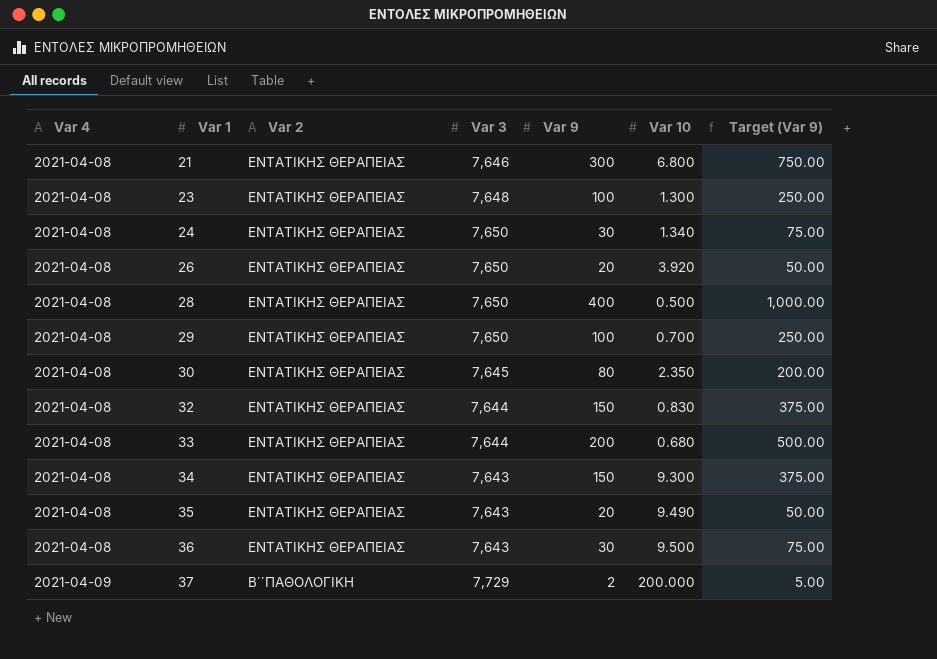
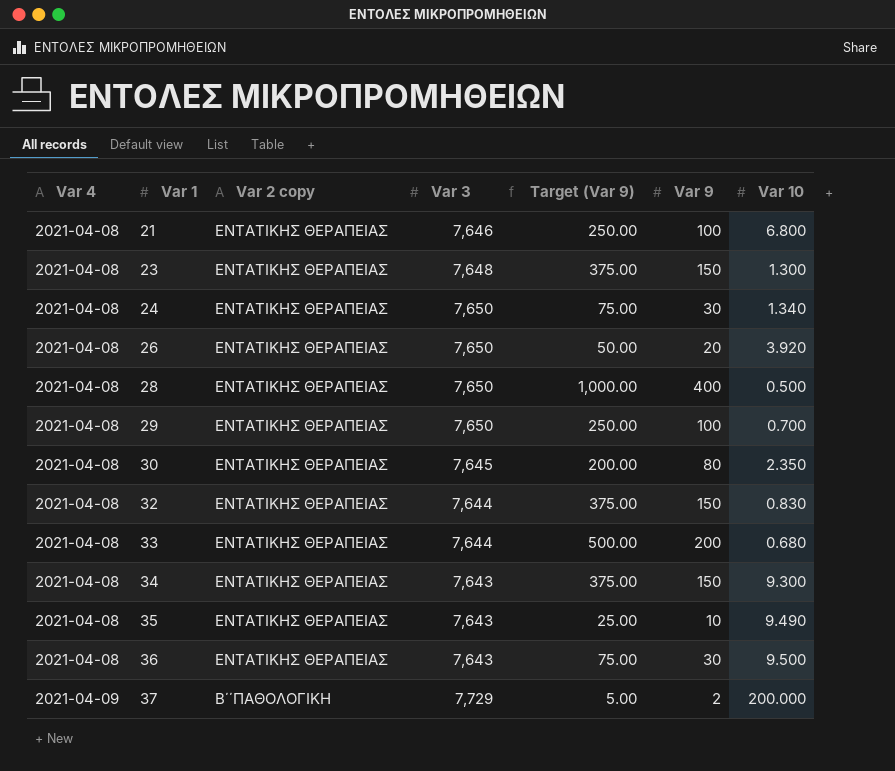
column name: Var 2 -> Var 2 copy
column Target (Var 9) | position: 7 -> 5
21 | Target (Var 9): 750.00 -> 250.00
21 | Var 9: 300 -> 100
23 | Target (Var 9): 250.00 -> 375.00
23 | Var 9: 100 -> 150
35 | Target (Var 9): 50.00 -> 25.00
35 | Var 9: 20 -> 10

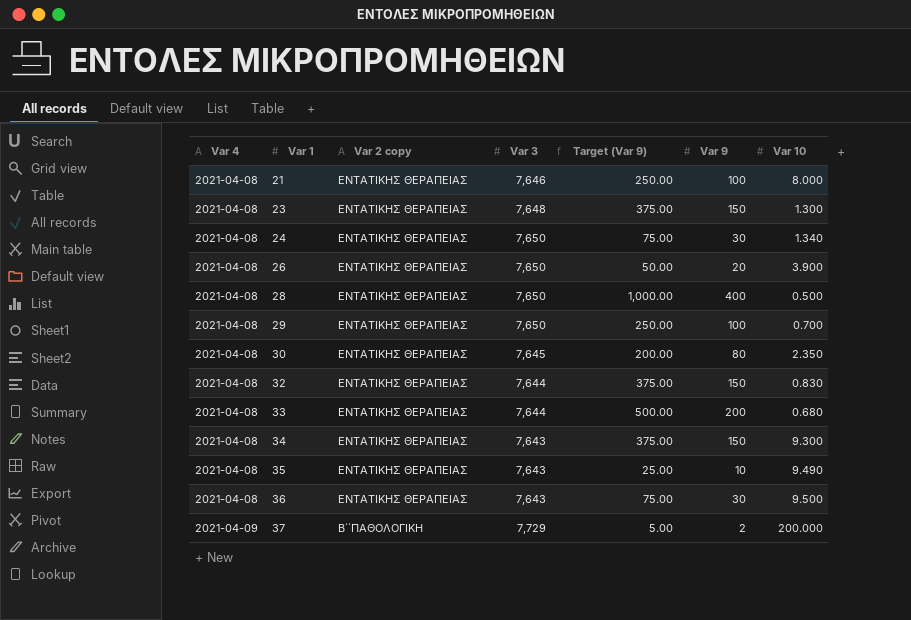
21 | Var 10: 6.800 -> 8.000
26 | Var 10: 3.920 -> 3.900

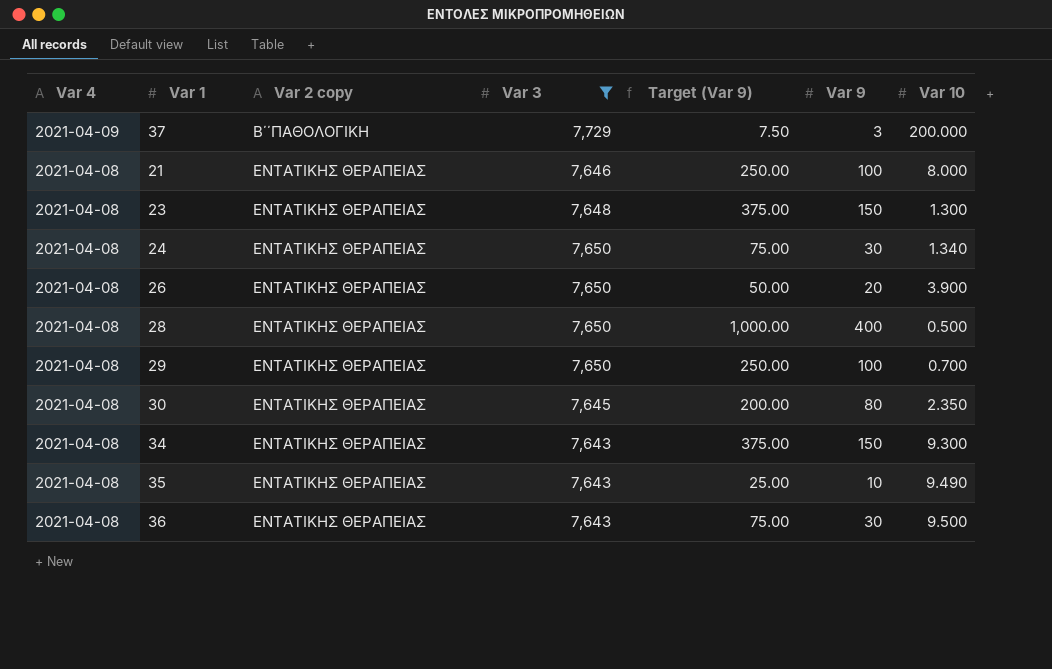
filter: none -> Var 3 != 7,644
row order: Var 4 ascending -> Var 4 descending
37 | Target (Var 9): 5.00 -> 7.50
37 | Var 9: 2 -> 3

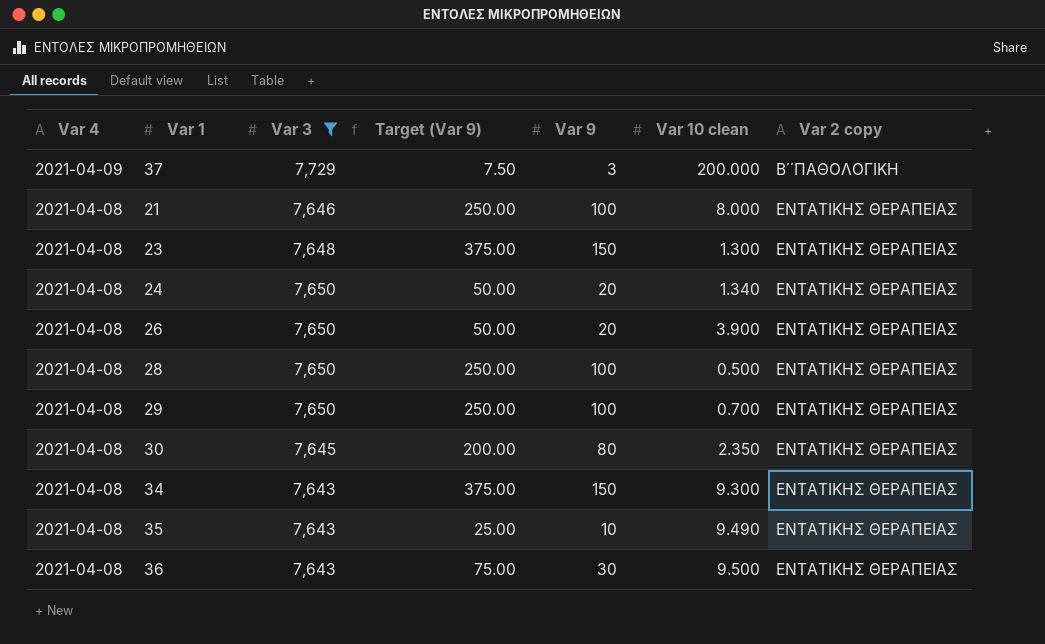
column name: Var 10 -> Var 10 clean
column Var 2 copy | position: 3 -> 7
24 | Target (Var 9): 75.00 -> 50.00
24 | Var 9: 30 -> 20
28 | Target (Var 9): 1,000.00 -> 250.00
28 | Var 9: 400 -> 100

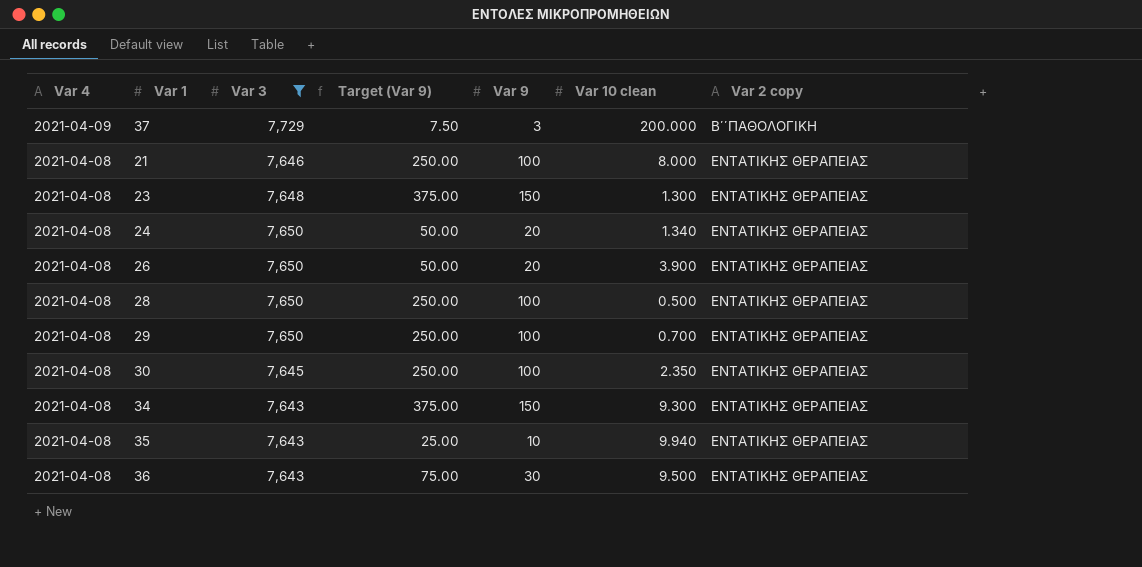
30 | Target (Var 9): 200.00 -> 250.00
30 | Var 9: 80 -> 100
35 | Var 10 clean: 9.490 -> 9.940

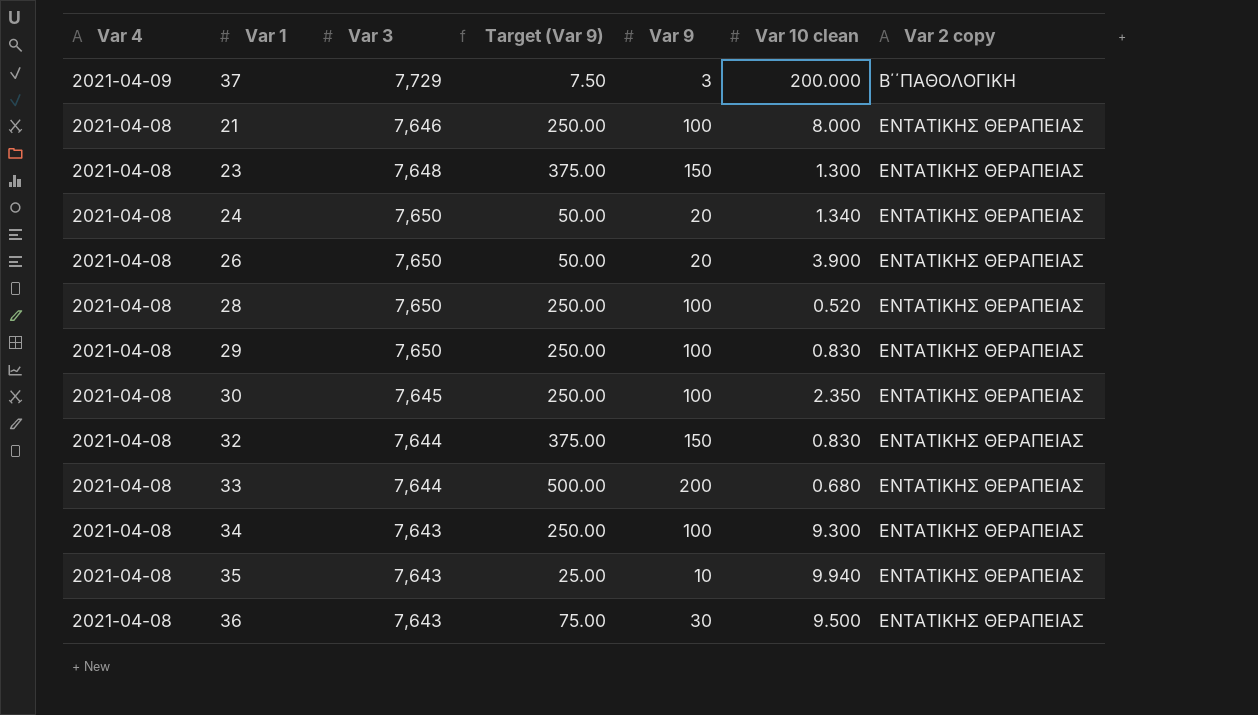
filter: Var 3 != 7,644 -> none
28 | Var 10 clean: 0.500 -> 0.520
29 | Var 10 clean: 0.700 -> 0.830
34 | Target (Var 9): 375.00 -> 250.00
34 | Var 9: 150 -> 100

